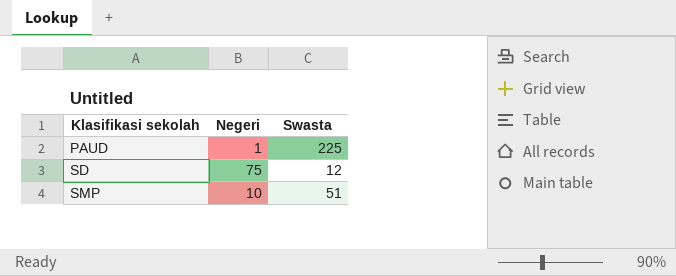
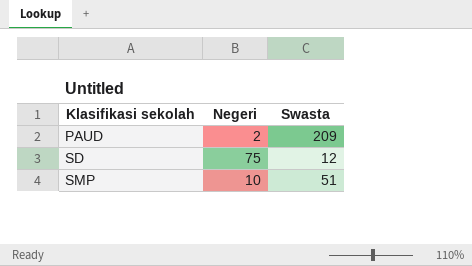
PAUD | Negeri: 1 -> 2
PAUD | Swasta: 225 -> 209

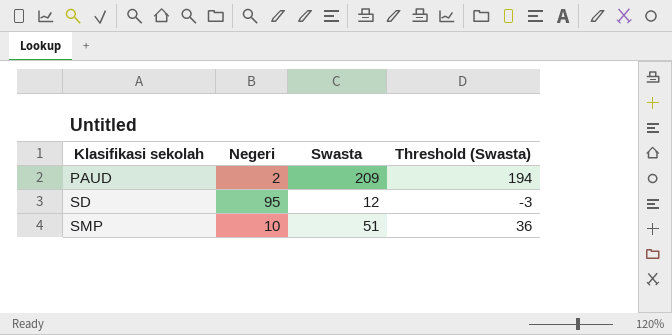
column Threshold (Swasta) | formula: none -> [Swasta] - 15
SD | Negeri: 75 -> 95

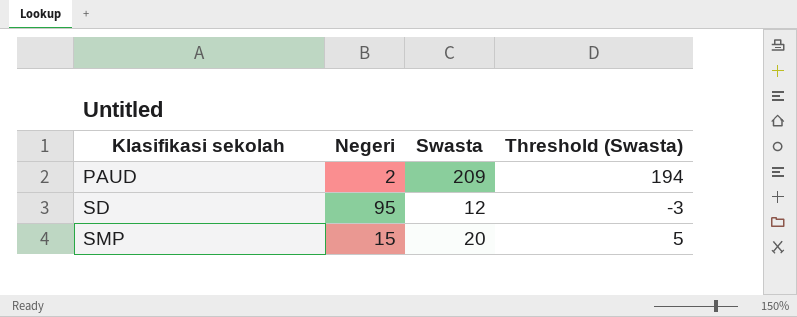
SMP | Negeri: 10 -> 15
SMP | Swasta: 51 -> 20
SMP | Threshold (Swasta): 36 -> 5

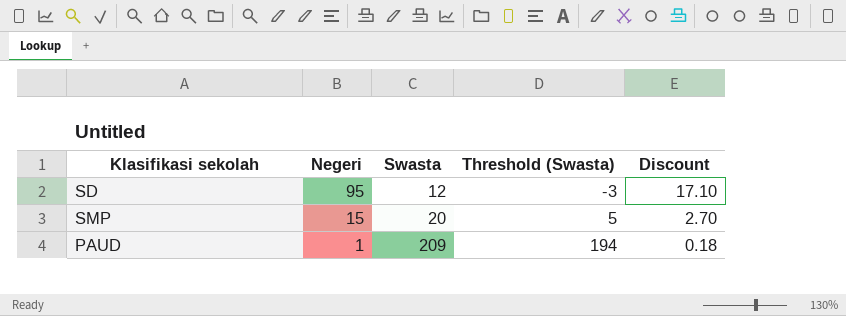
row order: Klasifikasi sekolah ascending -> Negeri descending
column Discount | formula: none -> [Negeri] * 0.18
PAUD | Negeri: 2 -> 1

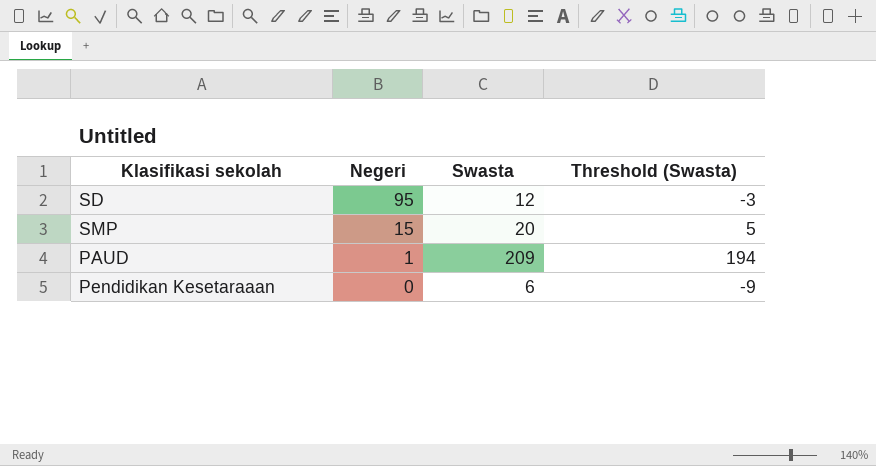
column Discount | formula: [Negeri] * 0.18 -> none
row Pendidikan Kesetaraaan: none -> 0 | 6 | -9

